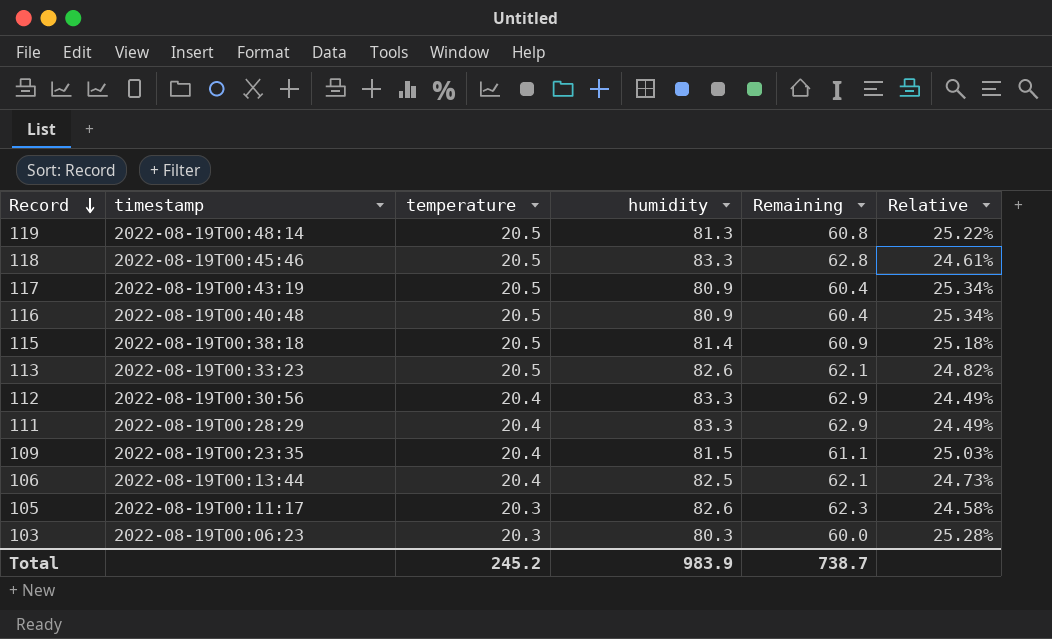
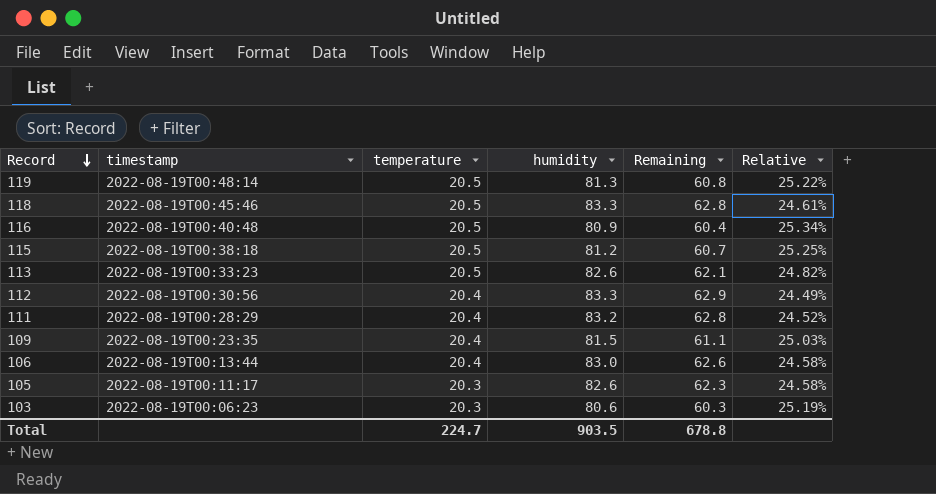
row 117: 2022-08-19T00:43:19 | 20.5 | 80.9 | 60.4 | 25.34% -> none
115 | humidity: 81.4 -> 81.2
115 | Remaining: 60.9 -> 60.7
115 | Relative: 25.18% -> 25.25%
111 | humidity: 83.3 -> 83.2
111 | Remaining: 62.9 -> 62.8
111 | Relative: 24.49% -> 24.52%
106 | humidity: 82.5 -> 83.0
106 | Remaining: 62.1 -> 62.6
106 | Relative: 24.73% -> 24.58%
103 | humidity: 80.3 -> 80.6
103 | Remaining: 60.0 -> 60.3
103 | Relative: 25.28% -> 25.19%
Total | temperature: 245.2 -> 224.7
Total | humidity: 983.9 -> 903.5
Total | Remaining: 738.7 -> 678.8

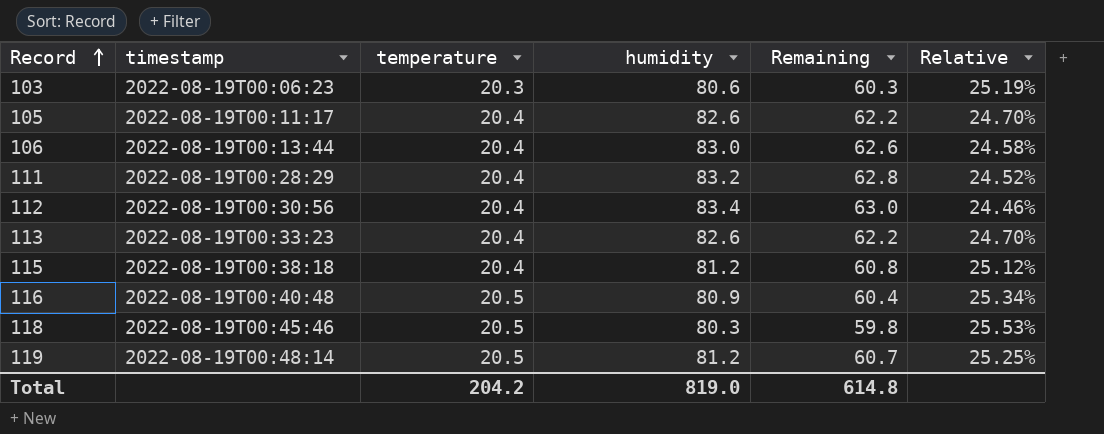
row order: Record descending -> Record ascending
row 109: 2022-08-19T00:23:35 | 20.4 | 81.5 | 61.1 | 25.03% -> none
105 | temperature: 20.3 -> 20.4
105 | Remaining: 62.3 -> 62.2
105 | Relative: 24.58% -> 24.70%
112 | humidity: 83.3 -> 83.4
112 | Remaining: 62.9 -> 63.0
112 | Relative: 24.49% -> 24.46%
113 | temperature: 20.5 -> 20.4
113 | Remaining: 62.1 -> 62.2
113 | Relative: 24.82% -> 24.70%
115 | temperature: 20.5 -> 20.4
115 | Remaining: 60.7 -> 60.8
115 | Relative: 25.25% -> 25.12%
118 | humidity: 83.3 -> 80.3
118 | Remaining: 62.8 -> 59.8
118 | Relative: 24.61% -> 25.53%
119 | humidity: 81.3 -> 81.2
119 | Remaining: 60.8 -> 60.7
119 | Relative: 25.22% -> 25.25%
Total | temperature: 224.7 -> 204.2
Total | humidity: 903.5 -> 819.0
Total | Remaining: 678.8 -> 614.8

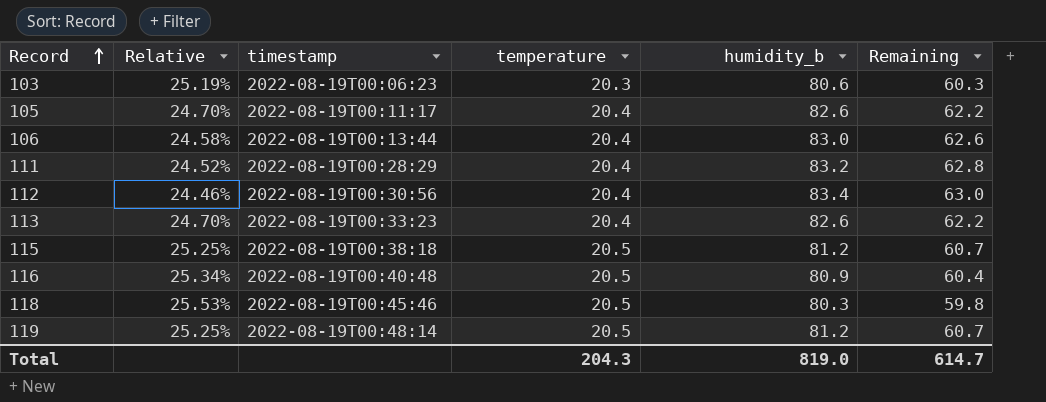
column Relative | position: 6 -> 2
column name: humidity -> humidity_b
115 | Relative: 25.12% -> 25.25%
115 | temperature: 20.4 -> 20.5
115 | Remaining: 60.8 -> 60.7
Total | temperature: 204.2 -> 204.3
Total | Remaining: 614.8 -> 614.7

